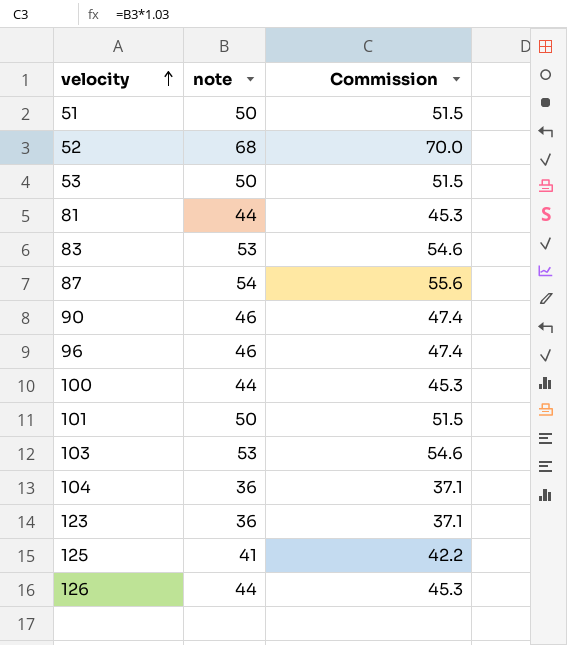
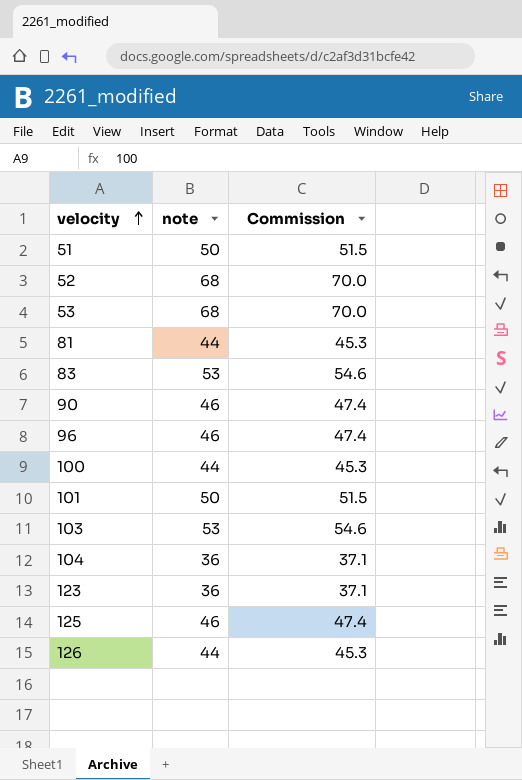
row 87: 54 | 55.6 -> none
53 | note: 50 -> 68
53 | Commission: 51.5 -> 70.0
125 | note: 41 -> 46
125 | Commission: 42.2 -> 47.4

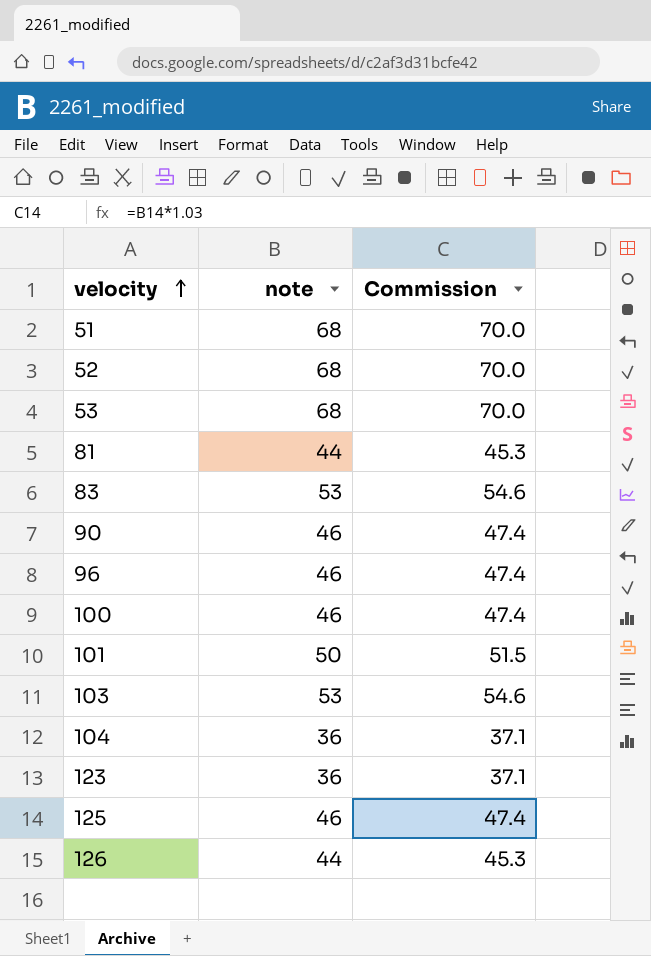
51 | note: 50 -> 68
51 | Commission: 51.5 -> 70.0
100 | note: 44 -> 46
100 | Commission: 45.3 -> 47.4

